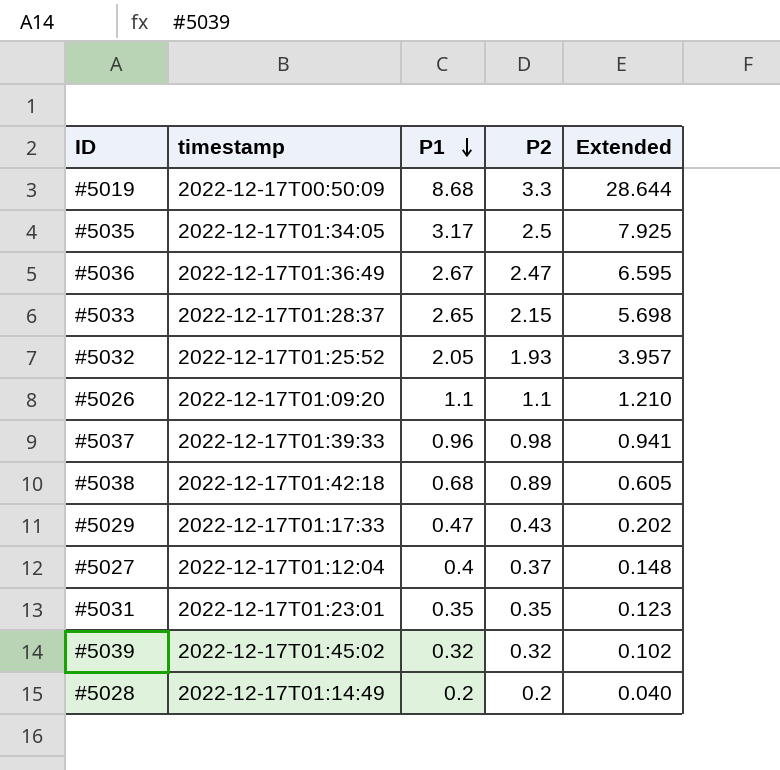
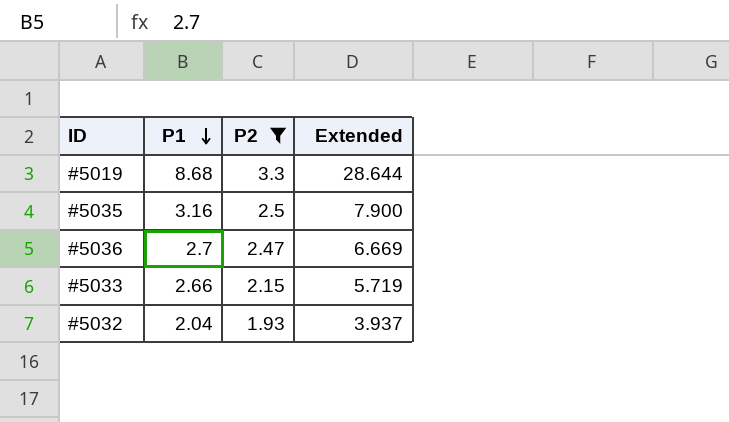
filter: none -> P2 >= 1.93
column timestamp | position: 2 -> none
#5035 | P1: 3.17 -> 3.16
#5035 | Extended: 7.925 -> 7.900
#5036 | P1: 2.67 -> 2.7
#5036 | Extended: 6.595 -> 6.669
#5033 | P1: 2.65 -> 2.66
#5033 | Extended: 5.698 -> 5.719
#5032 | P1: 2.05 -> 2.04
#5032 | Extended: 3.957 -> 3.937

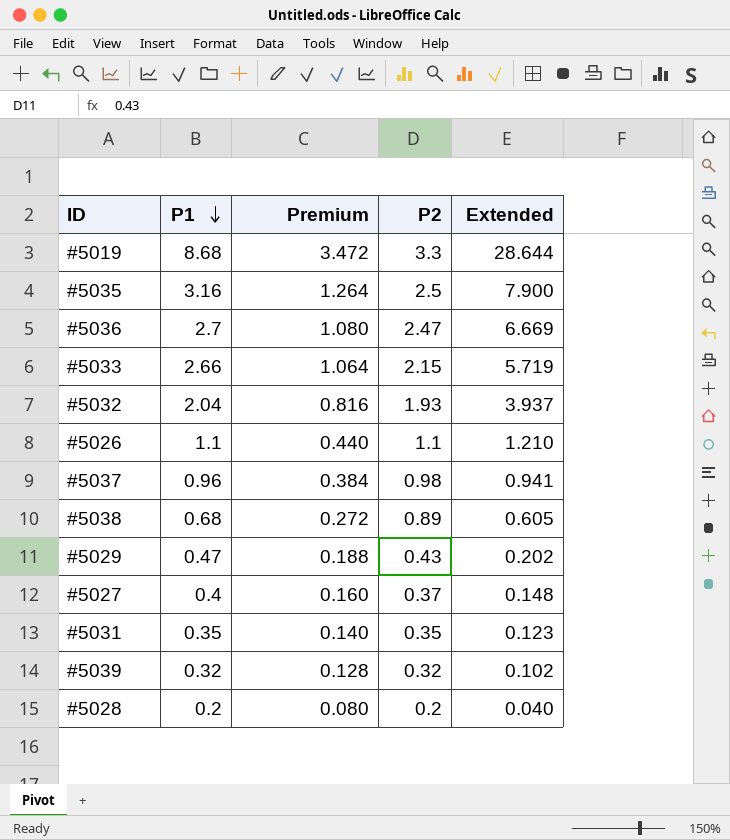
filter: P2 >= 1.93 -> none
column Premium | formula: none -> [P1] * 0.4

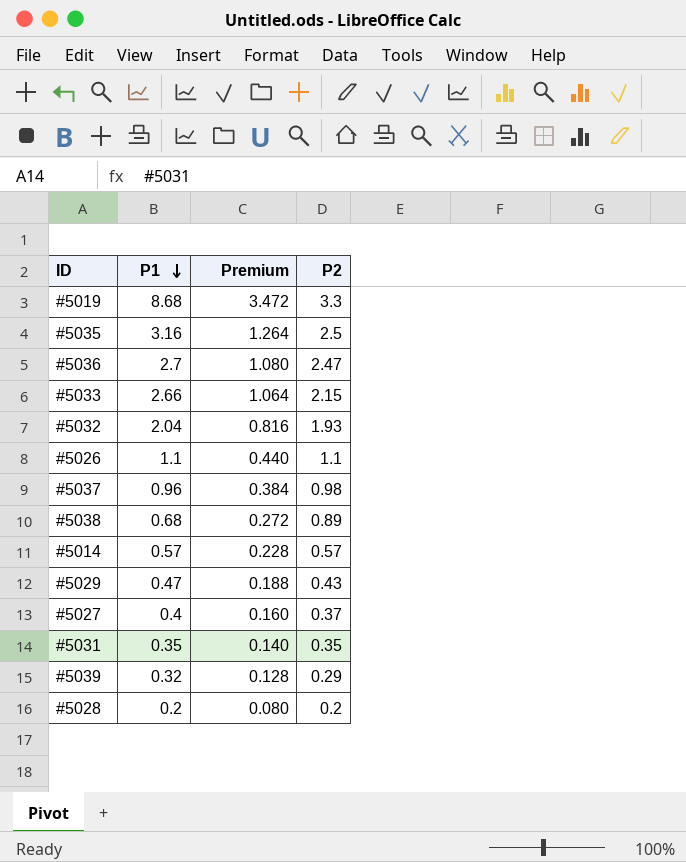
column Extended | formula: [P1] * [P2] -> none
row #5014: none -> 0.57 | 0.228 | 0.57
#5039 | P2: 0.32 -> 0.29

